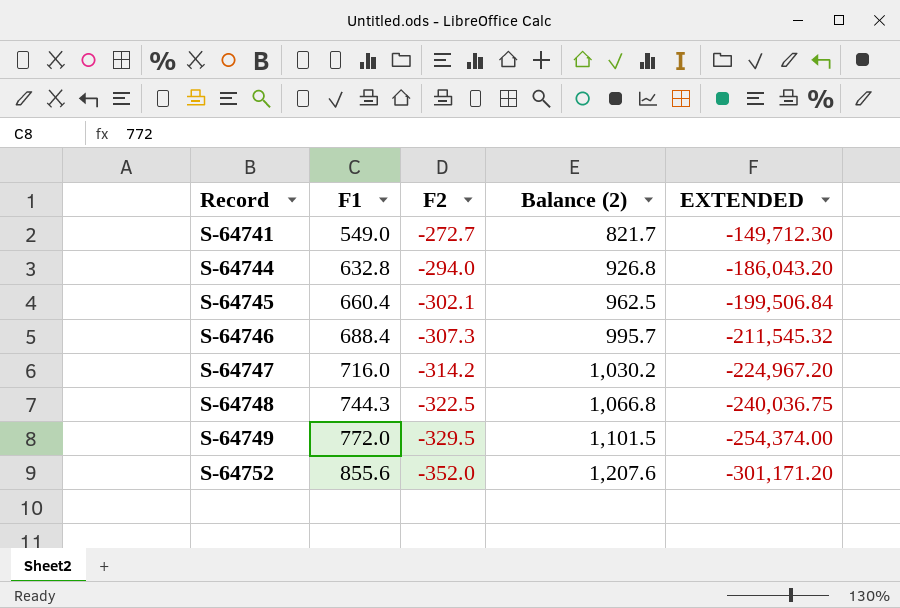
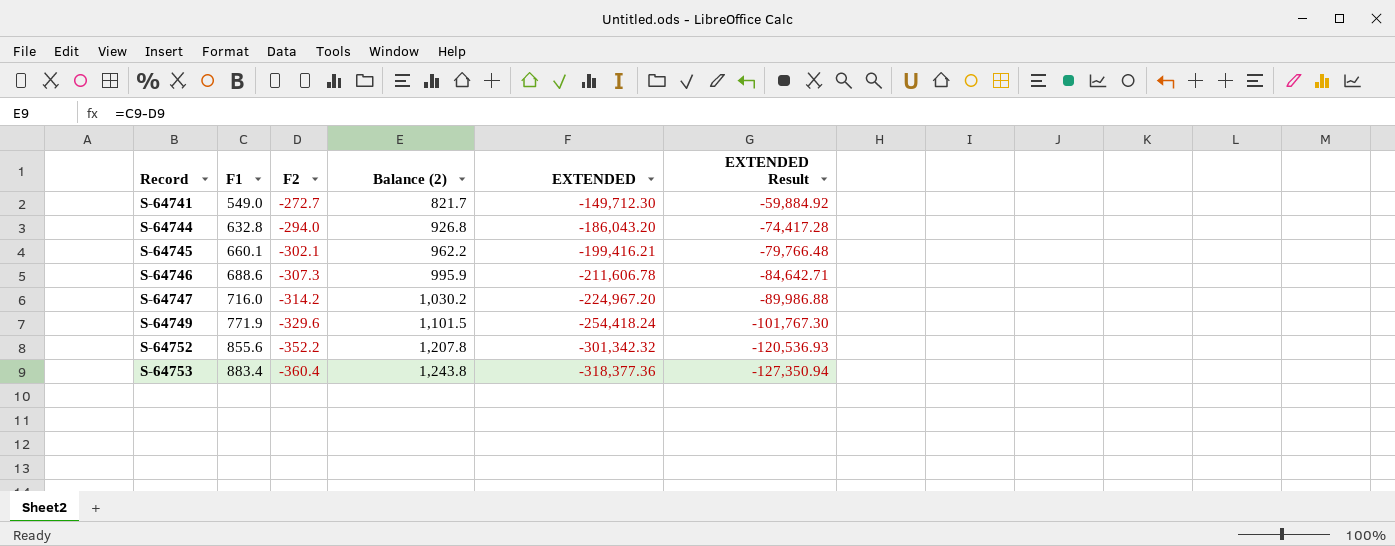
column EXTENDED Result | formula: none -> [EXTENDED] * 0.4
row S-64748: 744.3 | -322.5 | 1,066.8 | -240,036.75 -> none
S-64745 | F1: 660.4 -> 660.1
S-64745 | Balance (2): 962.5 -> 962.2
S-64745 | EXTENDED: -199,506.84 -> -199,416.21
S-64746 | F1: 688.4 -> 688.6
S-64746 | Balance (2): 995.7 -> 995.9
S-64746 | EXTENDED: -211,545.32 -> -211,606.78
S-64749 | F1: 772.0 -> 771.9
S-64749 | F2: -329.5 -> -329.6
S-64749 | EXTENDED: -254,374.00 -> -254,418.24
S-64752 | F2: -352.0 -> -352.2
S-64752 | Balance (2): 1,207.6 -> 1,207.8
S-64752 | EXTENDED: -301,171.20 -> -301,342.32
row S-64753: none -> 883.4 | -360.4 | 1,243.8 | -318,377.36 | -127,350.94

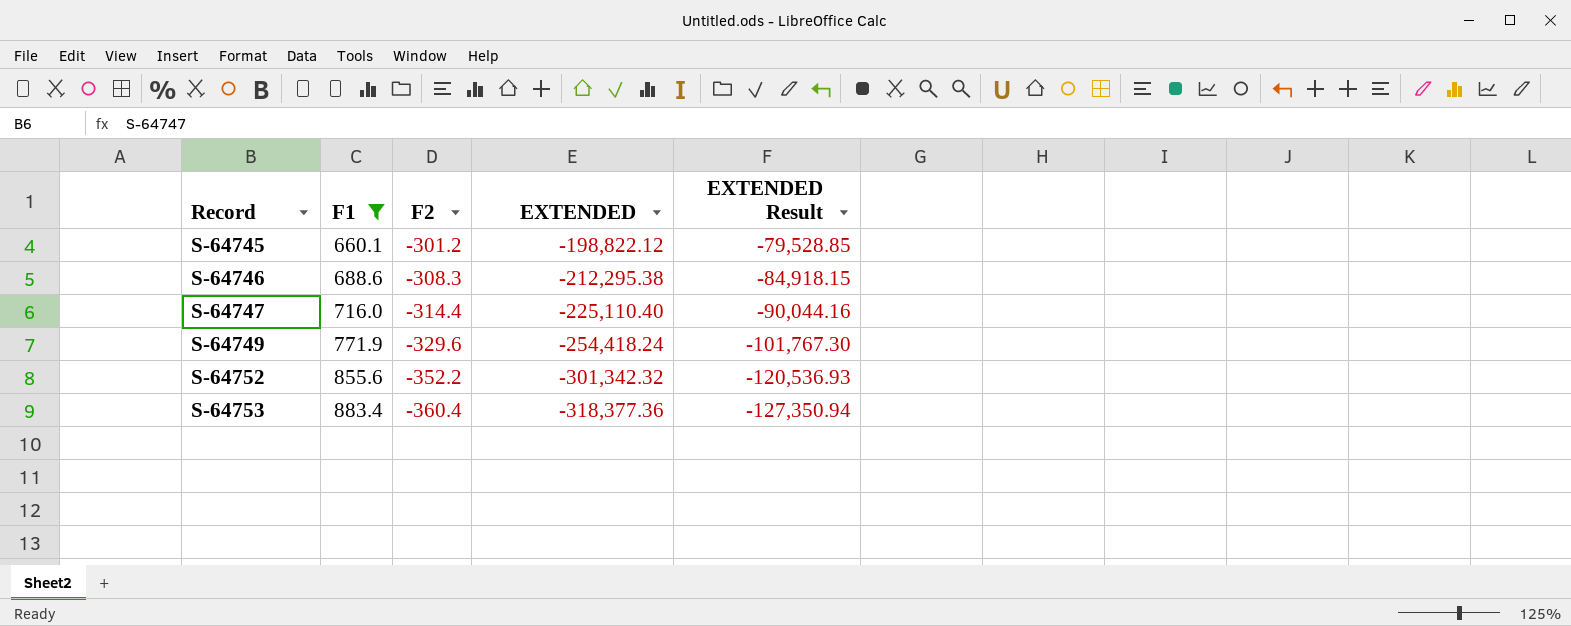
filter: none -> F1 >= 660.1
column Balance (2) | formula: [F1] - [F2] -> none
S-64745 | F2: -302.1 -> -301.2
S-64745 | EXTENDED: -199,416.21 -> -198,822.12
S-64745 | EXTENDED Result: -79,766.48 -> -79,528.85
S-64746 | F2: -307.3 -> -308.3
S-64746 | EXTENDED: -211,606.78 -> -212,295.38
S-64746 | EXTENDED Result: -84,642.71 -> -84,918.15
S-64747 | F2: -314.2 -> -314.4
S-64747 | EXTENDED: -224,967.20 -> -225,110.40
S-64747 | EXTENDED Result: -89,986.88 -> -90,044.16

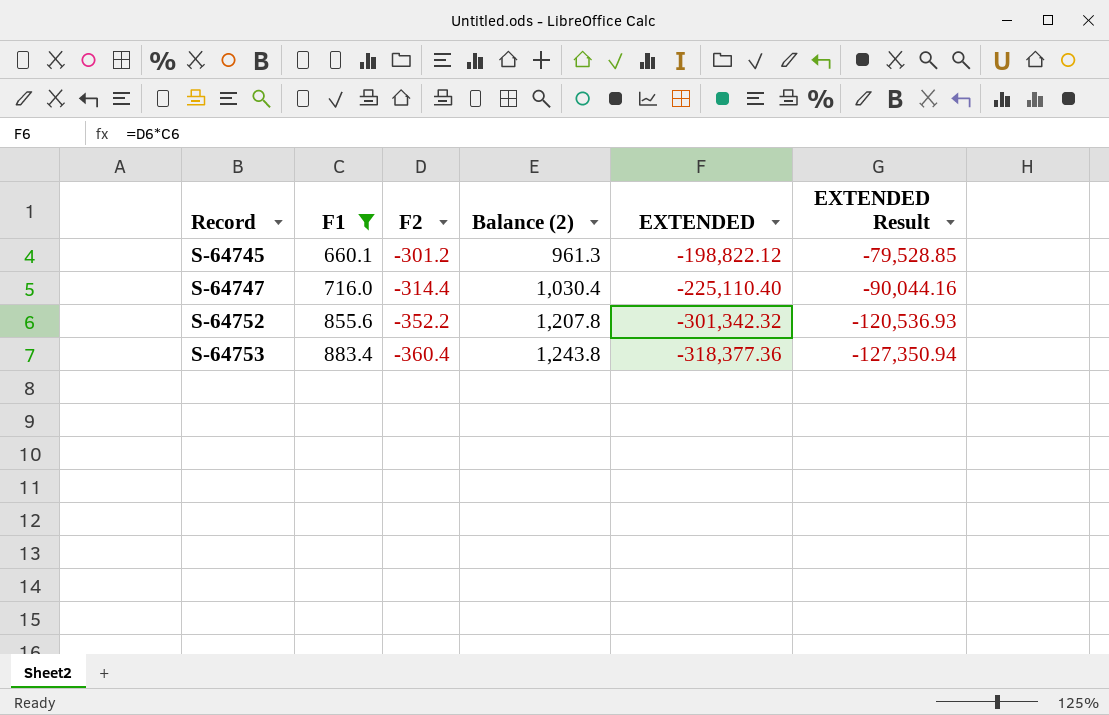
column Balance (2) | formula: none -> [F1] - [F2]
row S-64746: 688.6 | -308.3 | -212,295.38 | -84,918.15 -> none
row S-64749: 771.9 | -329.6 | -254,418.24 | -101,767.30 -> none

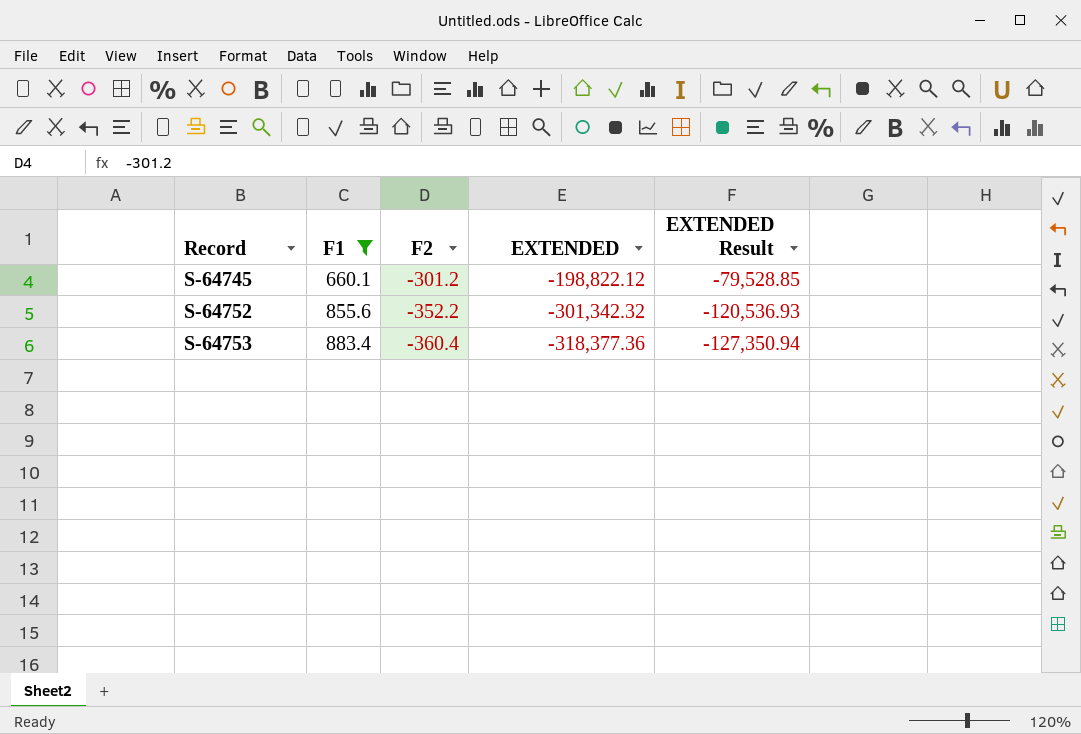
column Balance (2) | formula: [F1] - [F2] -> none
row S-64747: 716.0 | -314.4 | 1,030.4 | -225,110.40 | -90,044.16 -> none

